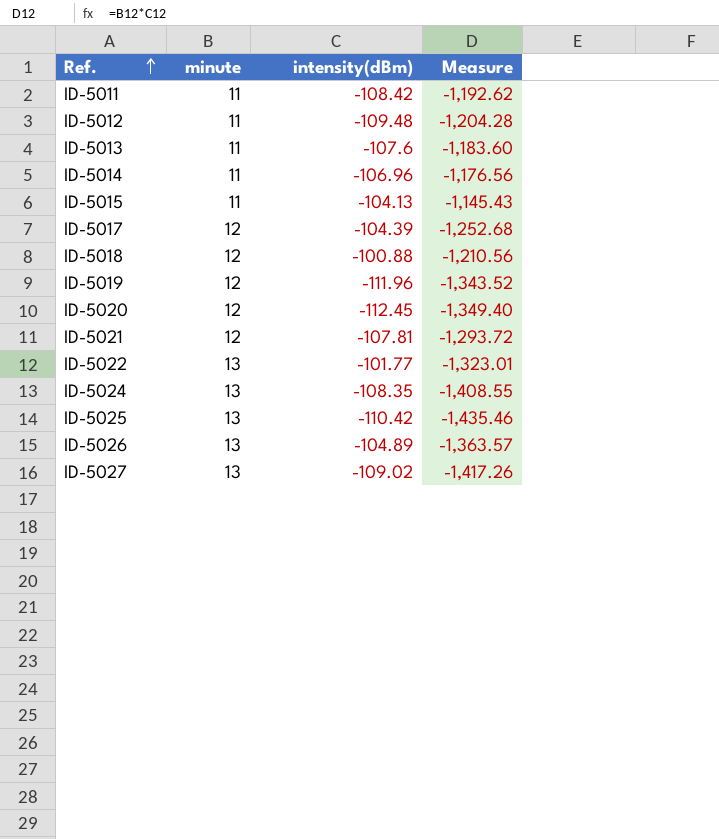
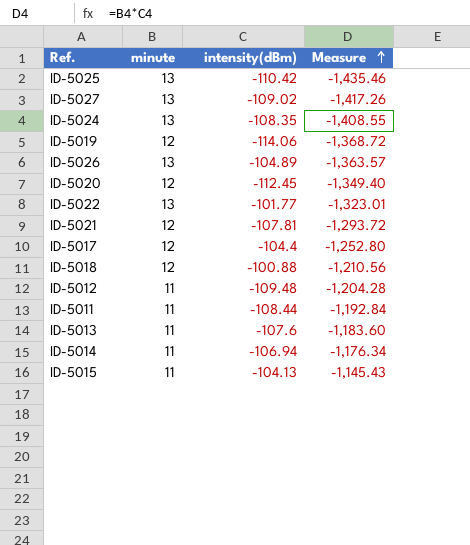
row order: Ref. ascending -> Measure ascending
ID-5019 | intensity(dBm): -111.96 -> -114.06
ID-5019 | Measure: -1,343.52 -> -1,368.72
ID-5017 | intensity(dBm): -104.39 -> -104.4
ID-5017 | Measure: -1,252.68 -> -1,252.80
ID-5011 | intensity(dBm): -108.42 -> -108.44
ID-5011 | Measure: -1,192.62 -> -1,192.84
ID-5014 | intensity(dBm): -106.96 -> -106.94
ID-5014 | Measure: -1,176.56 -> -1,176.34

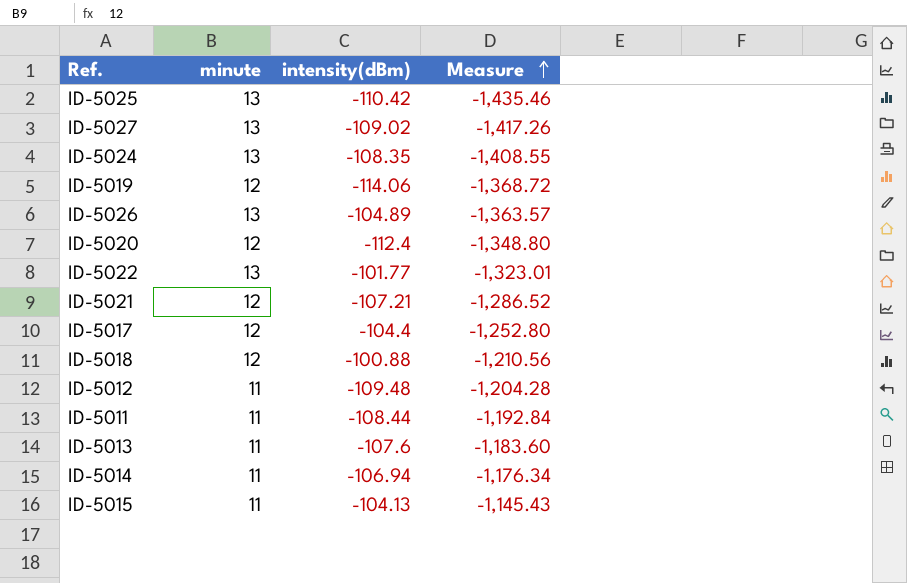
ID-5020 | intensity(dBm): -112.45 -> -112.4
ID-5020 | Measure: -1,349.40 -> -1,348.80
ID-5021 | intensity(dBm): -107.81 -> -107.21
ID-5021 | Measure: -1,293.72 -> -1,286.52

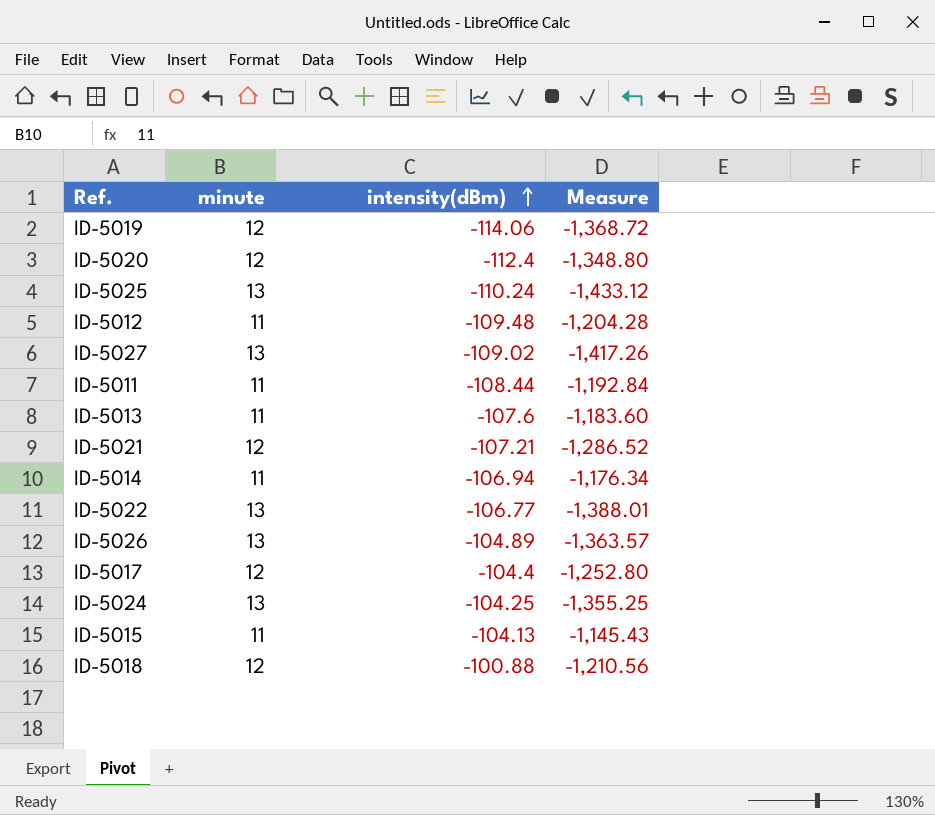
row order: Measure ascending -> intensity(dBm) ascending
ID-5025 | intensity(dBm): -110.42 -> -110.24
ID-5025 | Measure: -1,435.46 -> -1,433.12
ID-5022 | intensity(dBm): -101.77 -> -106.77
ID-5022 | Measure: -1,323.01 -> -1,388.01
ID-5024 | intensity(dBm): -108.35 -> -104.25
ID-5024 | Measure: -1,408.55 -> -1,355.25

